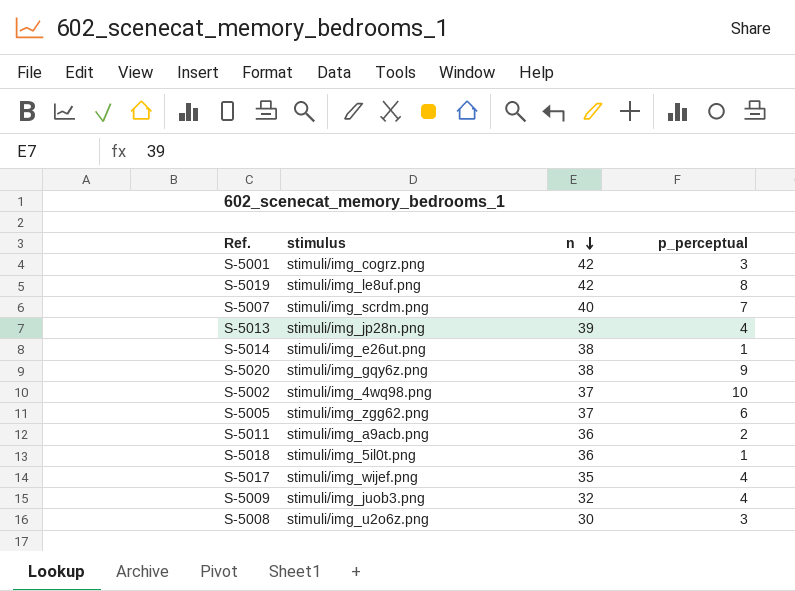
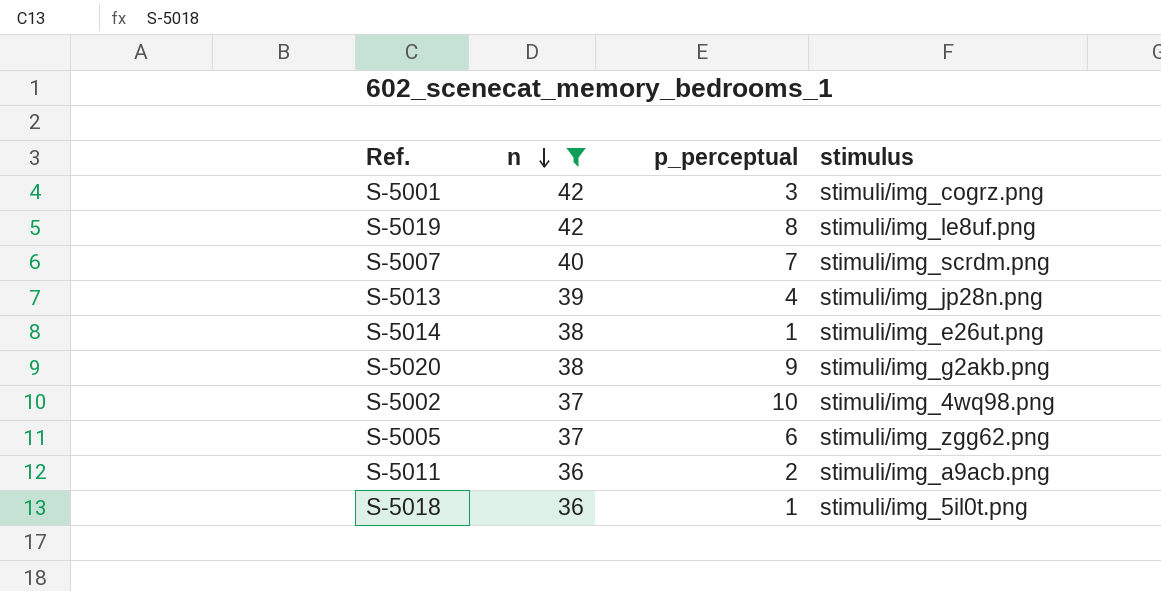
filter: none -> n >= 36
column stimulus | position: 2 -> 4
S-5020 | stimulus: stimuli/img_gqy6z.png -> stimuli/img_g2akb.png

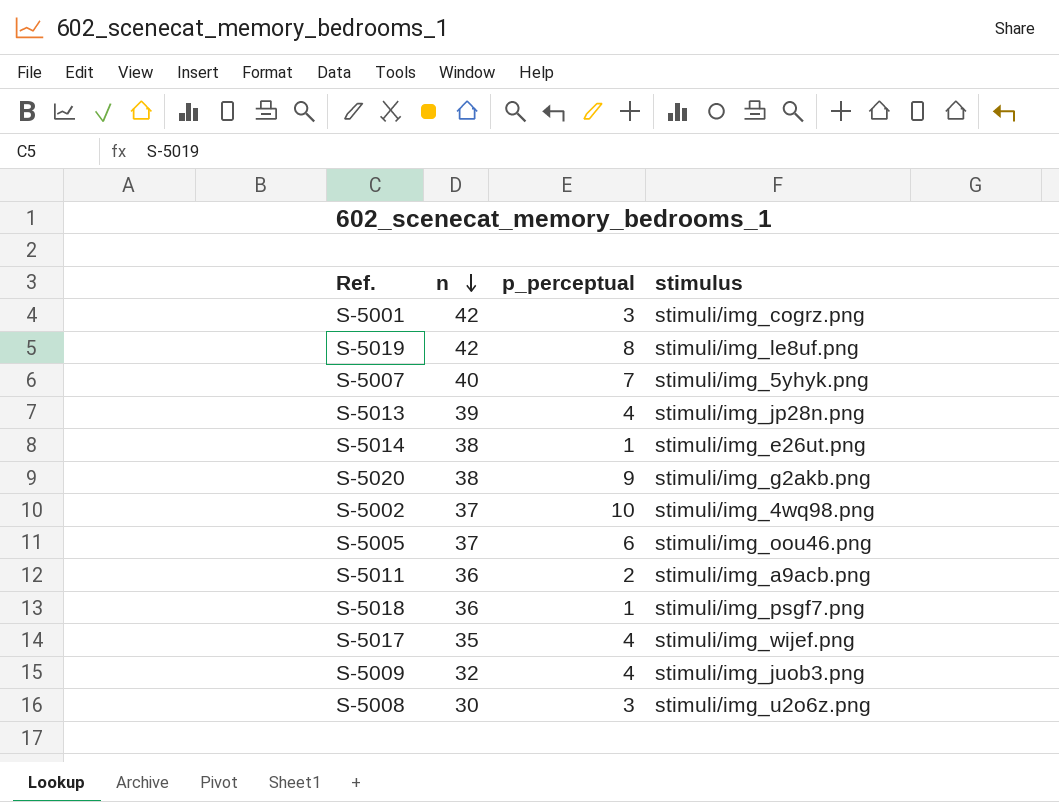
filter: n >= 36 -> none
S-5007 | stimulus: stimuli/img_scrdm.png -> stimuli/img_5yhyk.png
S-5005 | stimulus: stimuli/img_zgg62.png -> stimuli/img_oou46.png
S-5018 | stimulus: stimuli/img_5il0t.png -> stimuli/img_psgf7.png

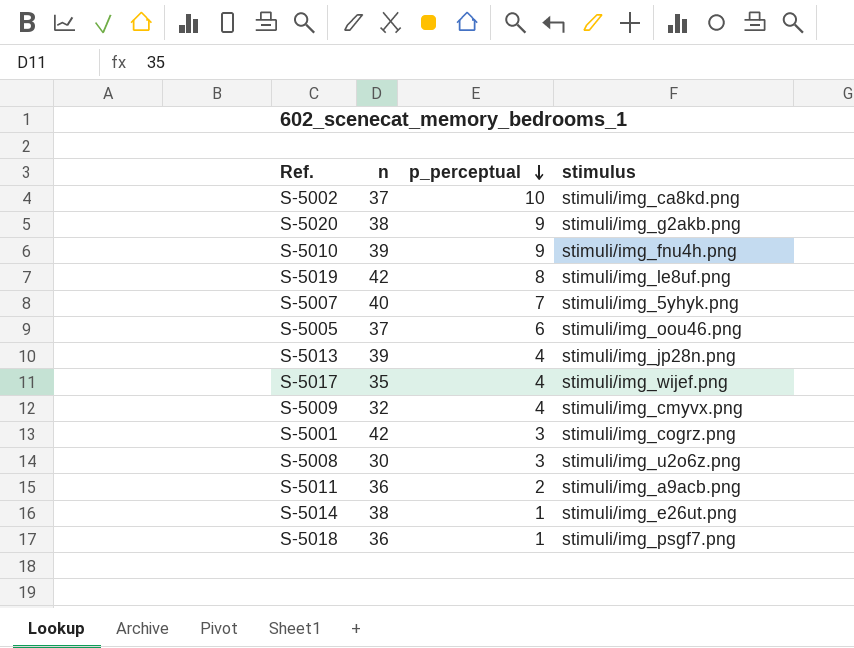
row order: n descending -> p_perceptual descending
S-5002 | stimulus: stimuli/img_4wq98.png -> stimuli/img_ca8kd.png
row S-5010: none -> 39 | 9 | stimuli/img_fnu4h.png
S-5009 | stimulus: stimuli/img_juob3.png -> stimuli/img_cmyvx.png

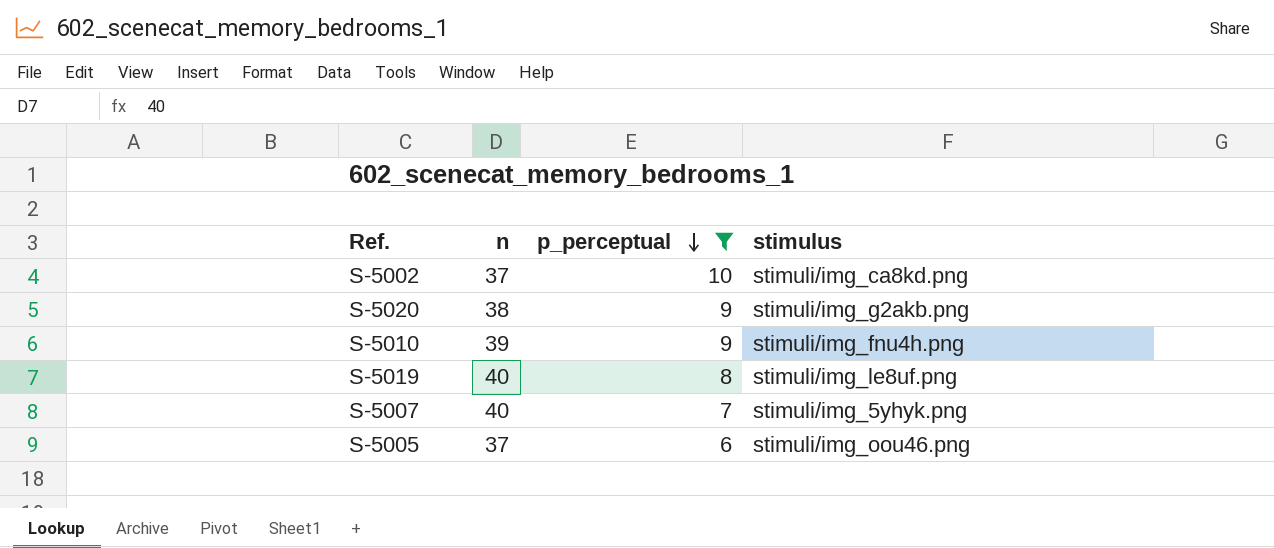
filter: none -> p_perceptual >= 6
S-5019 | n: 42 -> 40

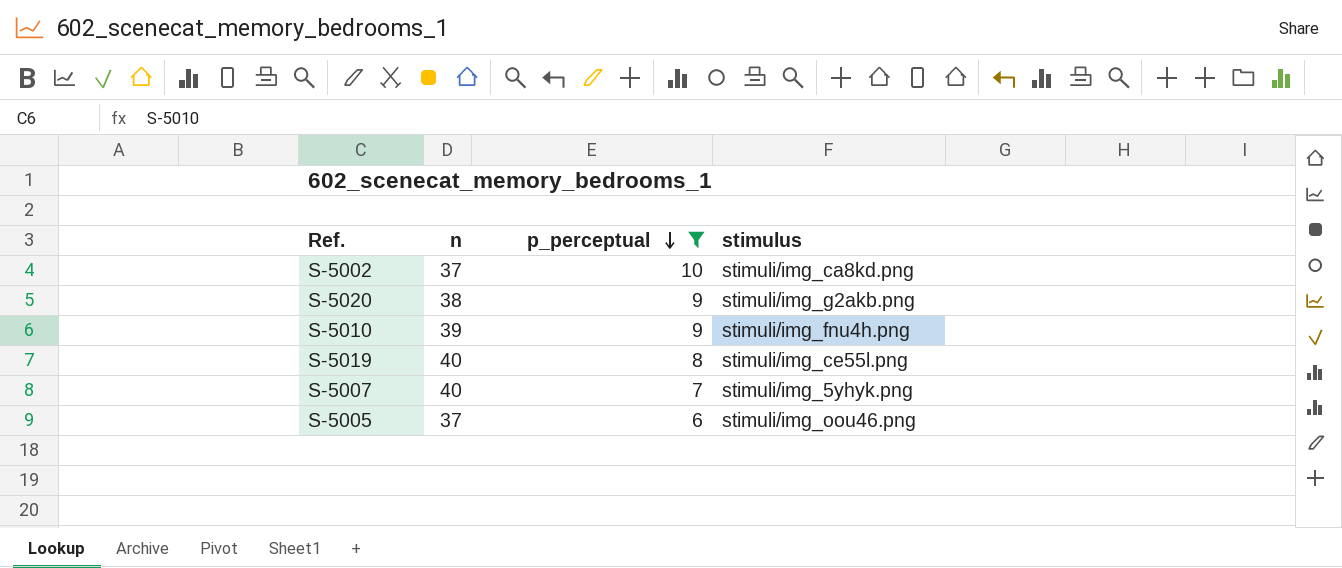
S-5019 | stimulus: stimuli/img_le8uf.png -> stimuli/img_ce55l.png

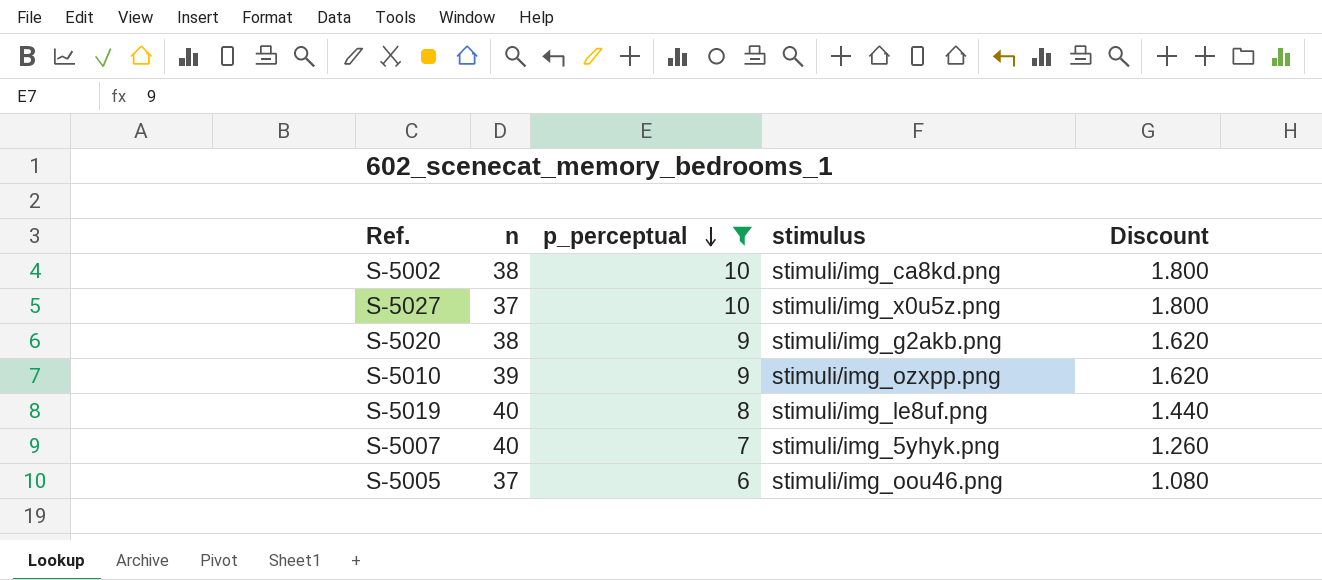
column Discount | formula: none -> [p_perceptual] * 0.18
S-5002 | n: 37 -> 38
row S-5027: none -> 37 | 10 | stimuli/img_x0u5z.png | 1.800
S-5010 | stimulus: stimuli/img_fnu4h.png -> stimuli/img_ozxpp.png
S-5019 | stimulus: stimuli/img_ce55l.png -> stimuli/img_le8uf.png

